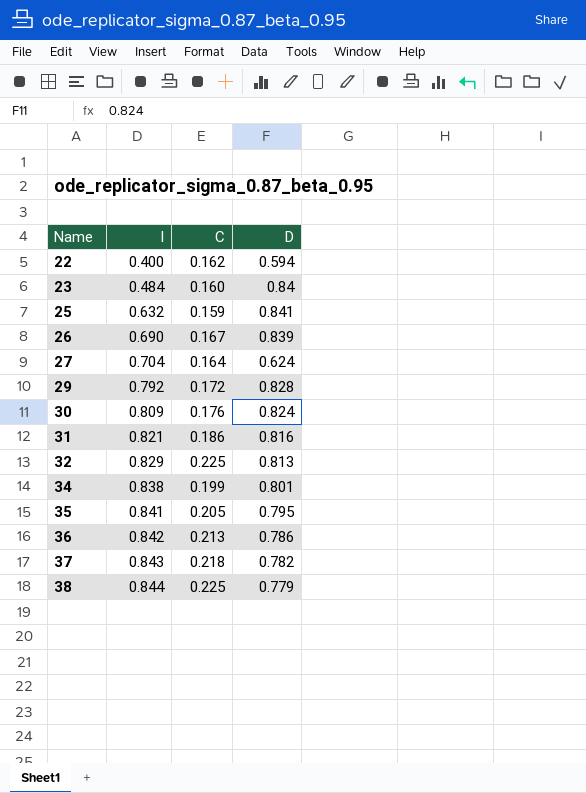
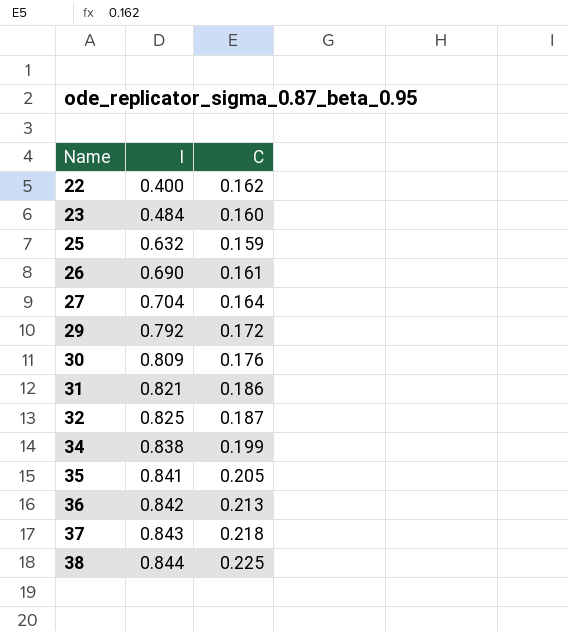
column D | position: 4 -> none
26 | C: 0.167 -> 0.161
32 | I: 0.829 -> 0.825
32 | C: 0.225 -> 0.187

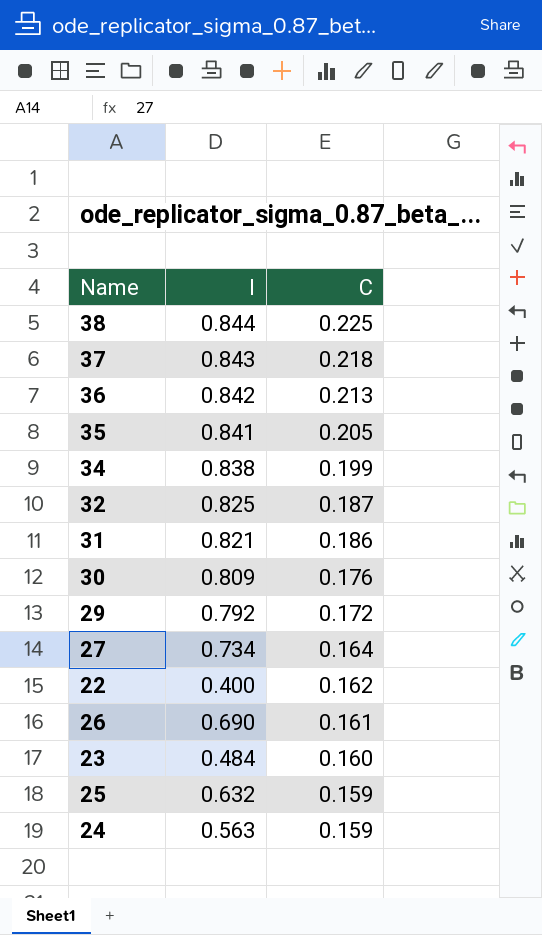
row order: Name ascending -> C descending
27 | I: 0.704 -> 0.734
row 24: none -> 0.563 | 0.159

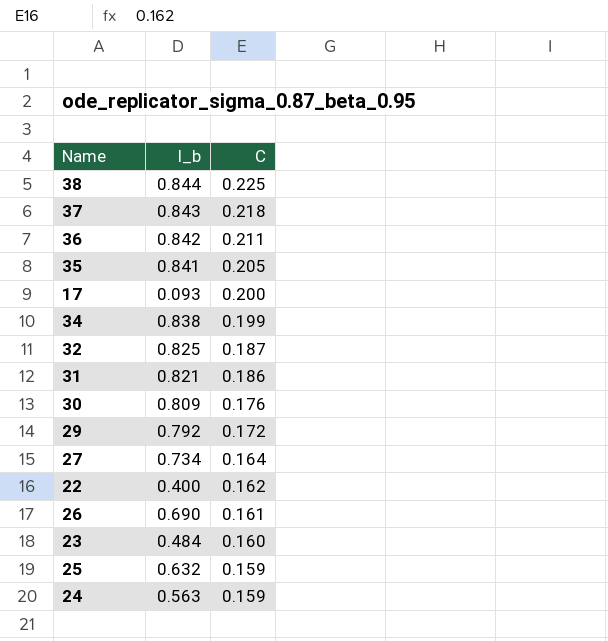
column name: I -> I_b
36 | C: 0.213 -> 0.211
row 17: none -> 0.093 | 0.200

